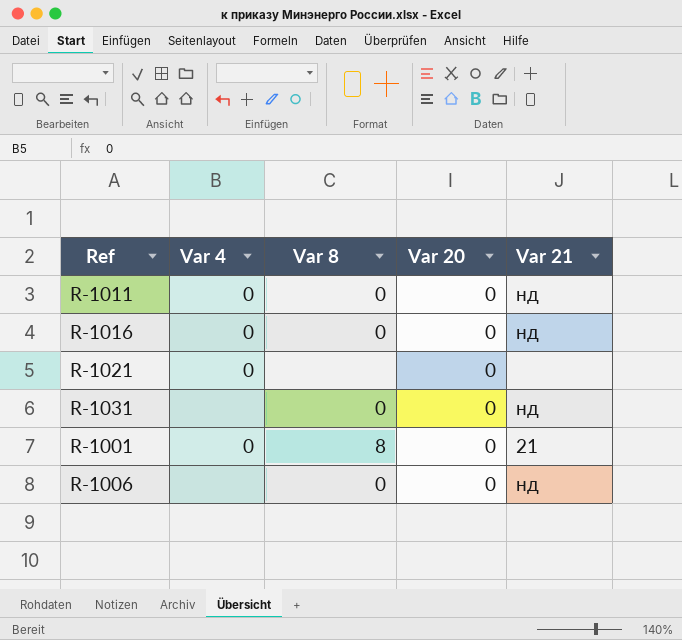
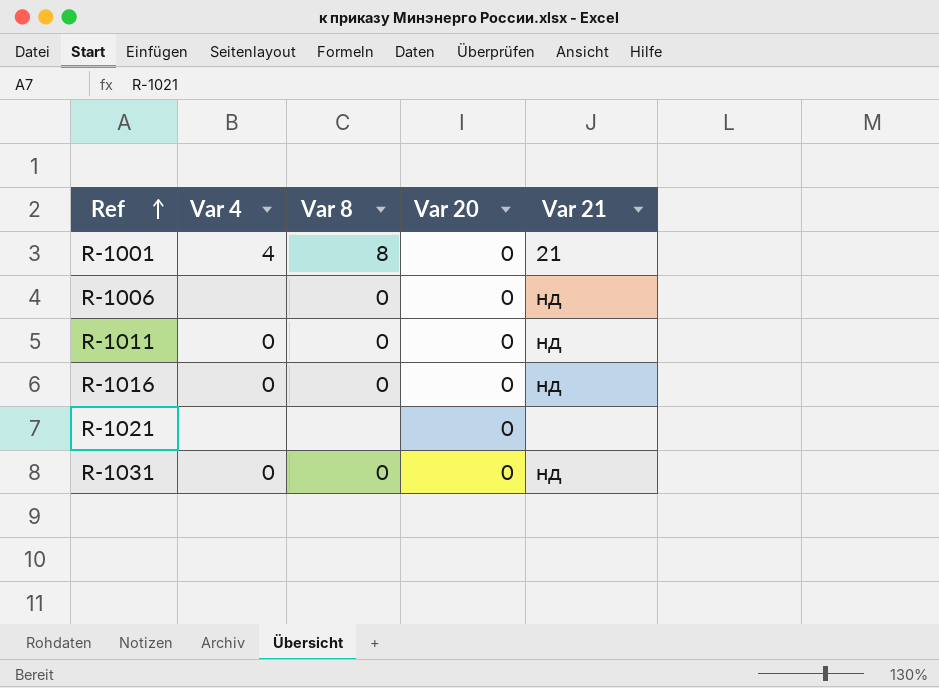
row order: none -> Ref ascending
R-1001 | Var 4: 0 -> 4
R-1021 | Var 4: 0 -> none
R-1031 | Var 4: none -> 0

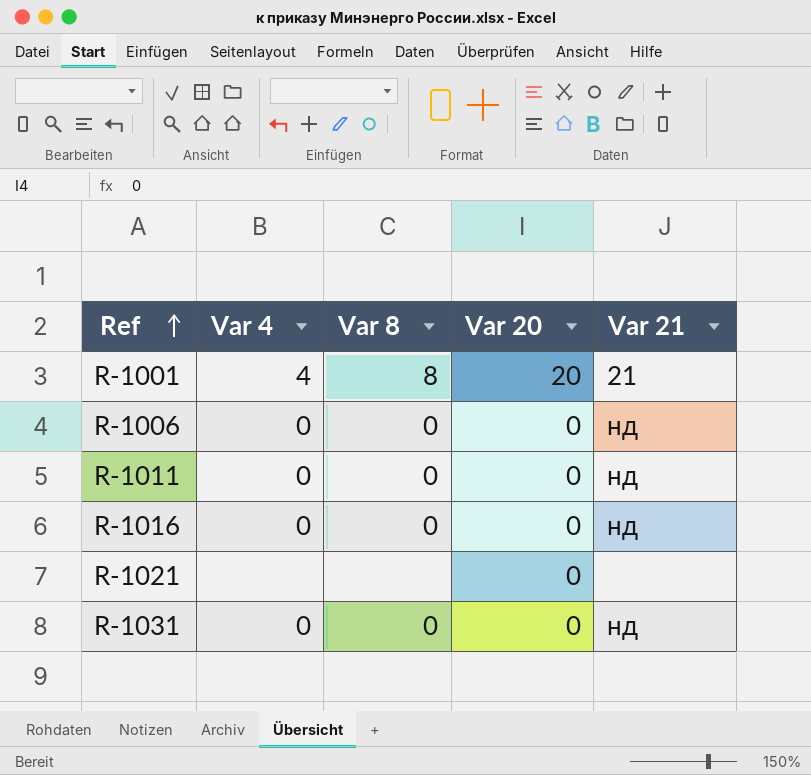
R-1001 | Var 20: 0 -> 20
R-1006 | Var 4: none -> 0

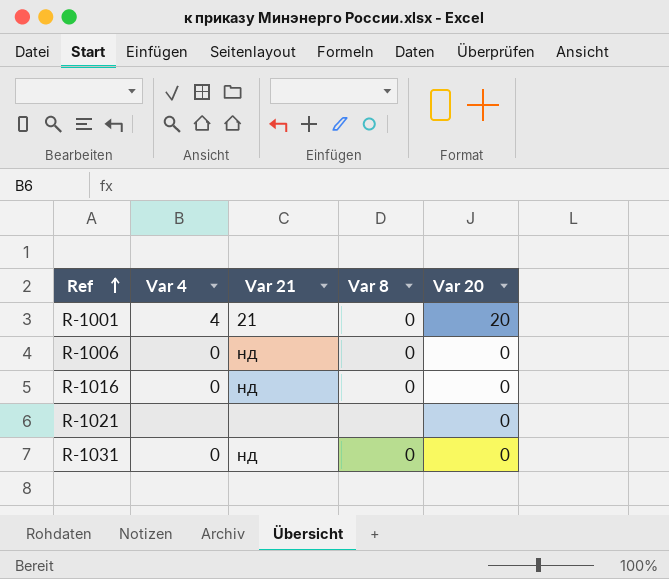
column Var 21 | position: 5 -> 3
row R-1011: 0 | 0 | 0 | нд -> none
R-1001 | Var 8: 8 -> 0

